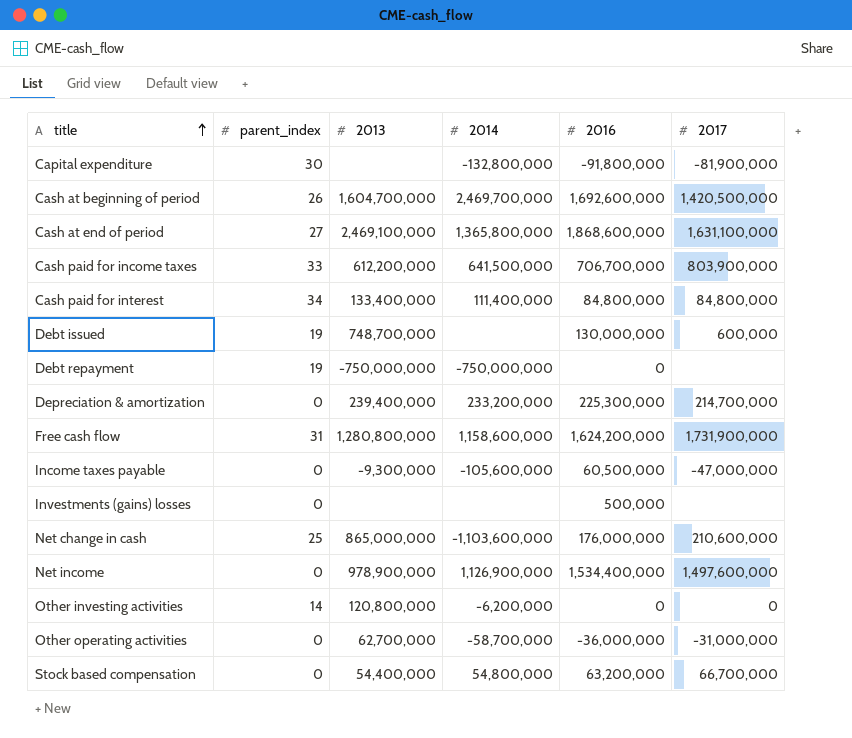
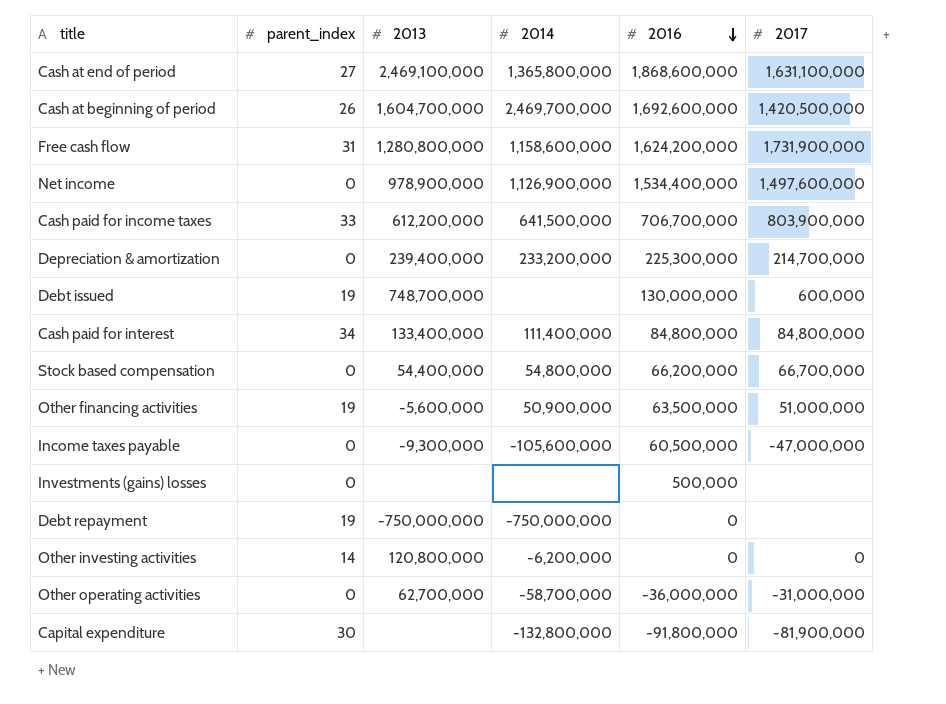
row order: title ascending -> 2016 descending
row Net change in cash: 25 | 865,000,000 | -1,103,600,000 | 176,000,000 | 210,600,000 -> none
Stock based compensation | 2016: 63,200,000 -> 66,200,000
row Other financing activities: none -> 19 | -5,600,000 | 50,900,000 | 63,500,000 | 51,000,000

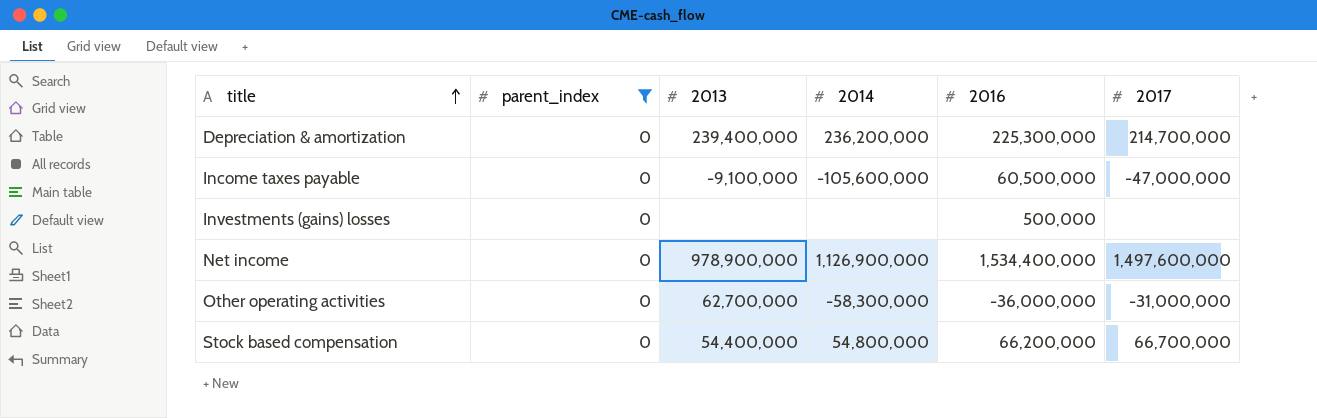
filter: none -> parent_index = 0
row order: 2016 descending -> title ascending
Depreciation & amortization | 2014: 233,200,000 -> 236,200,000
Income taxes payable | 2013: -9,300,000 -> -9,100,000
Other operating activities | 2014: -58,700,000 -> -58,300,000

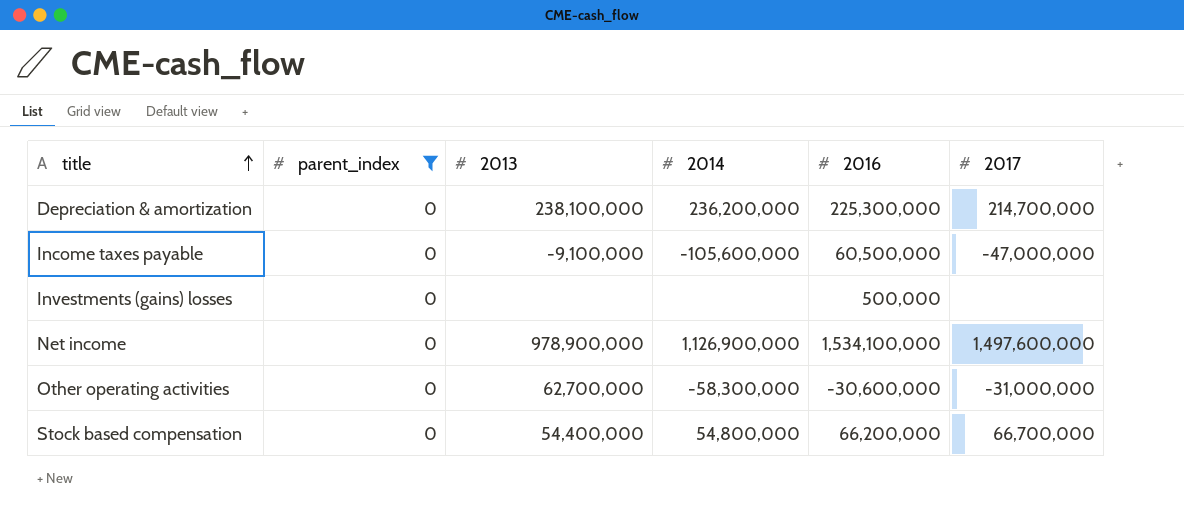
Depreciation & amortization | 2013: 239,400,000 -> 238,100,000
Net income | 2016: 1,534,400,000 -> 1,534,100,000
Other operating activities | 2016: -36,000,000 -> -30,600,000

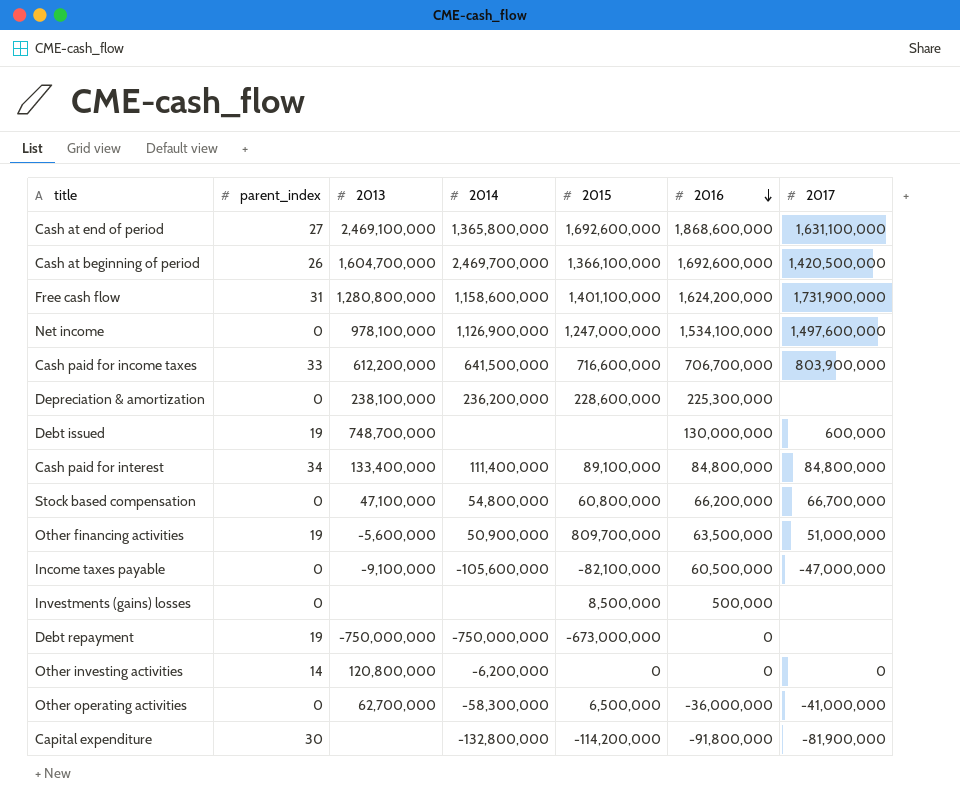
filter: parent_index = 0 -> none
row order: title ascending -> 2016 descending
column 2015 | position: none -> 5
Net income | 2013: 978,900,000 -> 978,100,000
Depreciation & amortization | 2017: 214,700,000 -> none
Stock based compensation | 2013: 54,400,000 -> 47,100,000
Other operating activities | 2016: -30,600,000 -> -36,000,000
Other operating activities | 2017: -31,000,000 -> -41,000,000

